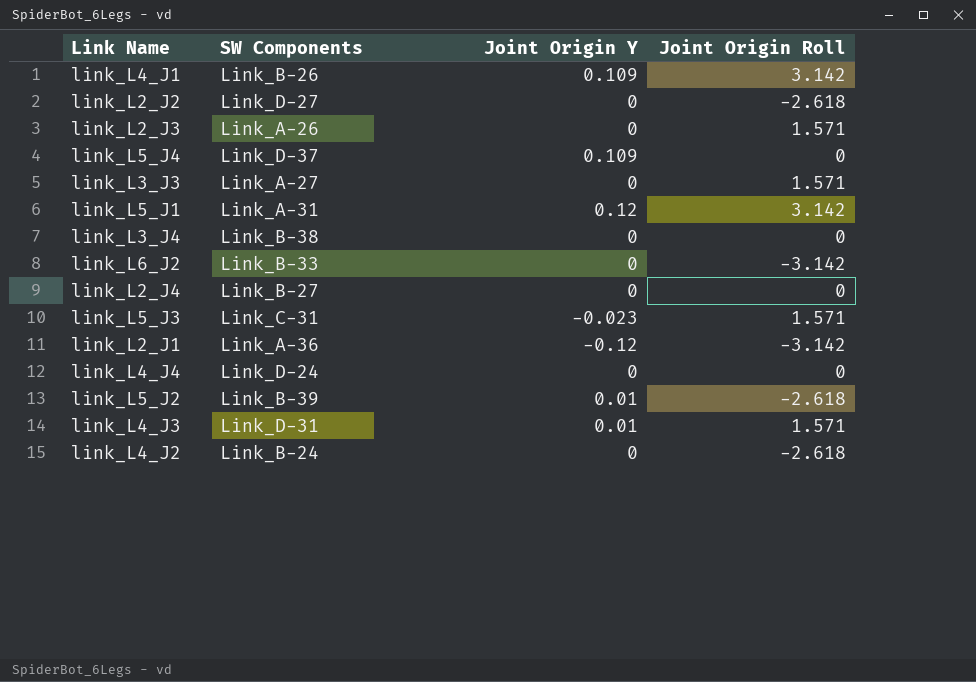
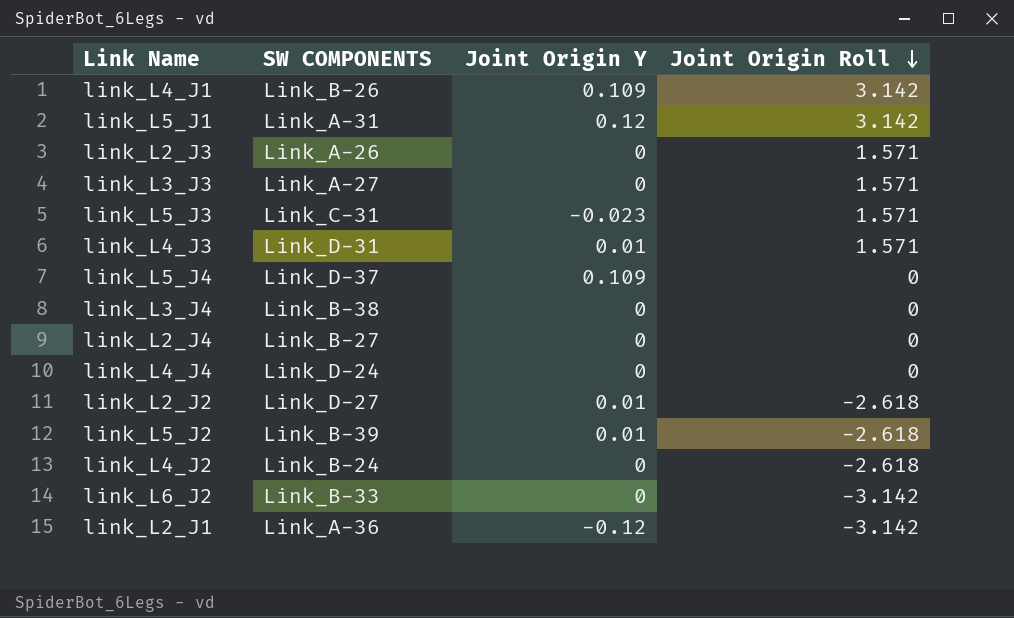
row order: none -> Joint Origin Roll descending
column name: SW Components -> SW COMPONENTS
link_L2_J2 | Joint Origin Y: 0 -> 0.01

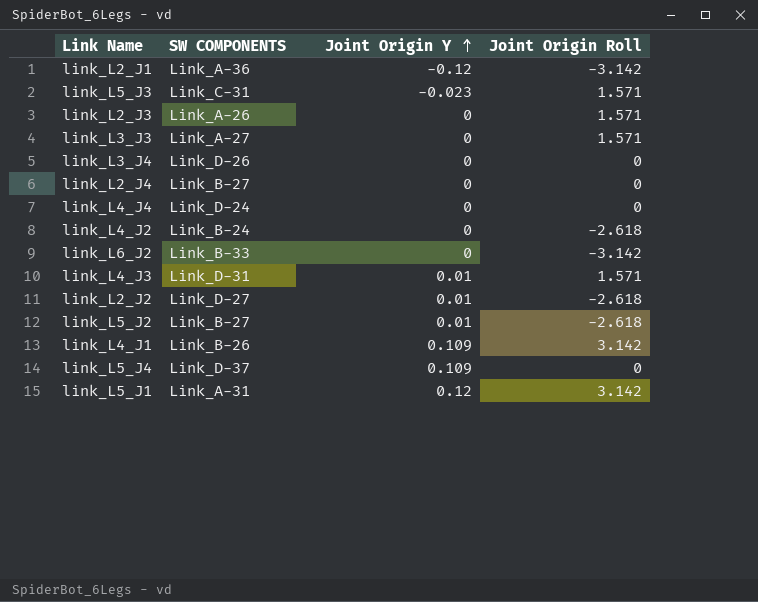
row order: Joint Origin Roll descending -> Joint Origin Y ascending
link_L3_J4 | SW COMPONENTS: Link_B-38 -> Link_D-26
link_L5_J2 | SW COMPONENTS: Link_B-39 -> Link_B-27

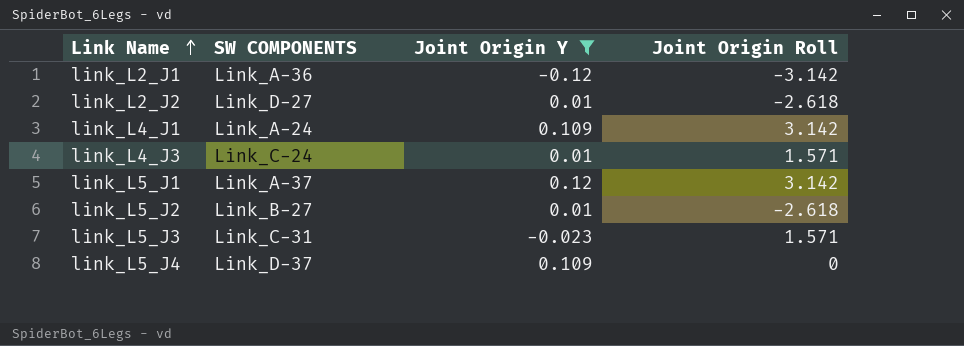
filter: none -> Joint Origin Y != 0
row order: Joint Origin Y ascending -> Link Name ascending
link_L4_J1 | SW COMPONENTS: Link_B-26 -> Link_A-24
link_L4_J3 | SW COMPONENTS: Link_D-31 -> Link_C-24
link_L5_J1 | SW COMPONENTS: Link_A-31 -> Link_A-37

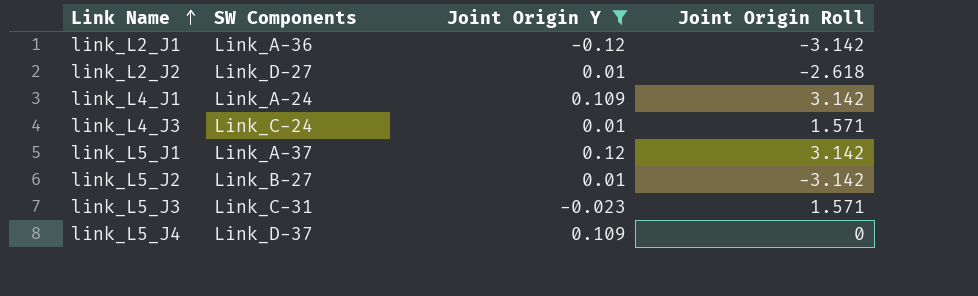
column name: SW COMPONENTS -> SW Components
link_L5_J2 | Joint Origin Roll: -2.618 -> -3.142

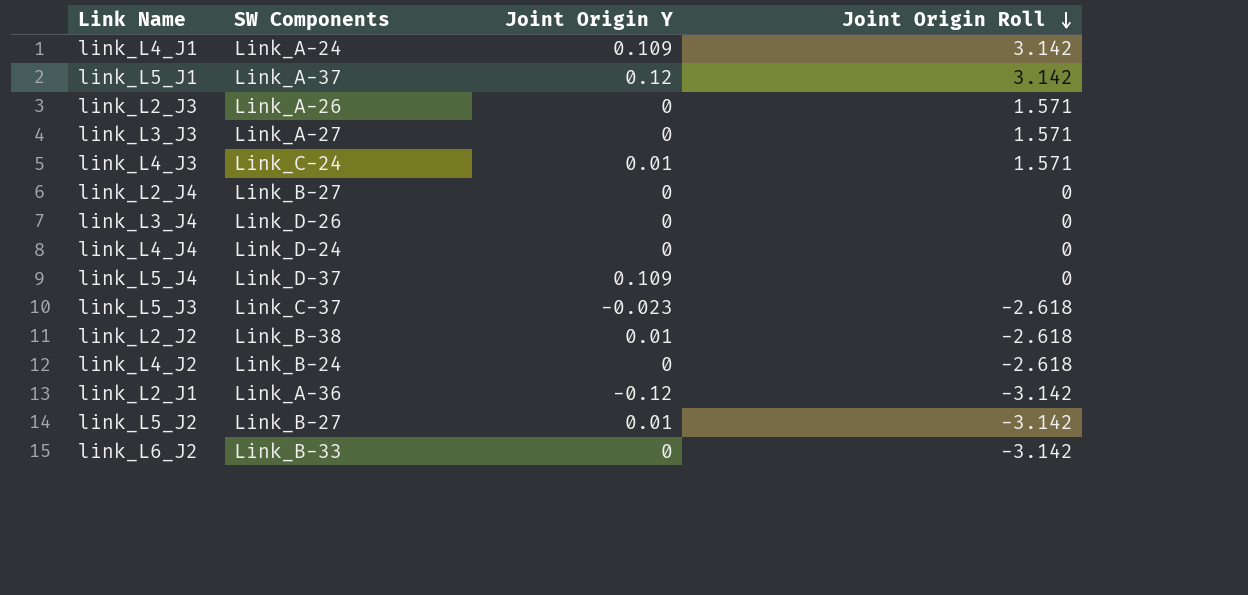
filter: Joint Origin Y != 0 -> none
row order: Link Name ascending -> Joint Origin Roll descending
link_L5_J3 | SW Components: Link_C-31 -> Link_C-37
link_L5_J3 | Joint Origin Roll: 1.571 -> -2.618
link_L2_J2 | SW Components: Link_D-27 -> Link_B-38

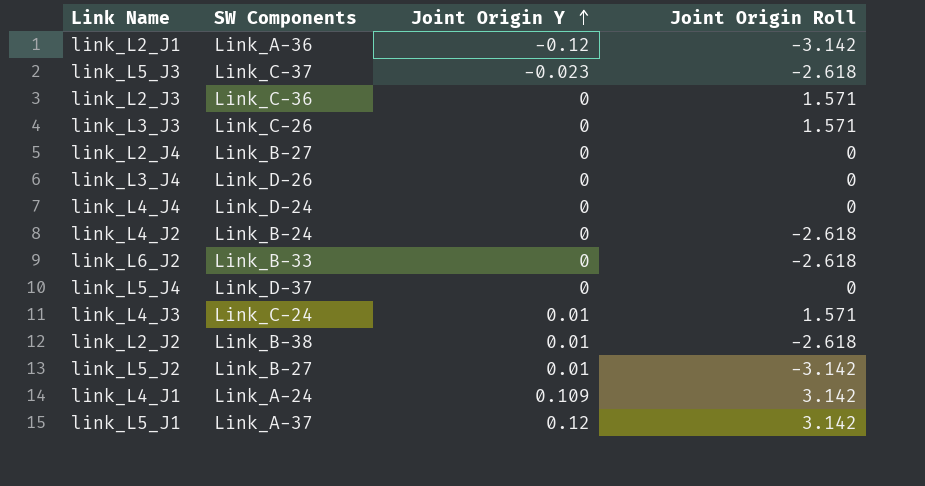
row order: Joint Origin Roll descending -> Joint Origin Y ascending
link_L2_J3 | SW Components: Link_A-26 -> Link_C-36
link_L3_J3 | SW Components: Link_A-27 -> Link_C-26
link_L6_J2 | Joint Origin Roll: -3.142 -> -2.618
link_L5_J4 | Joint Origin Y: 0.109 -> 0

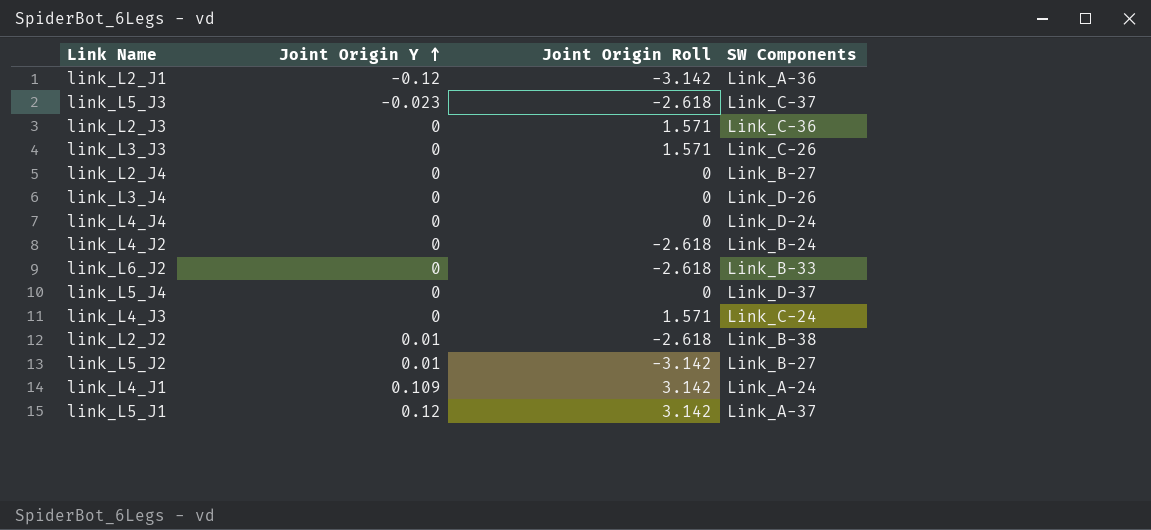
column SW Components | position: 2 -> 4
link_L4_J3 | Joint Origin Y: 0.01 -> 0

